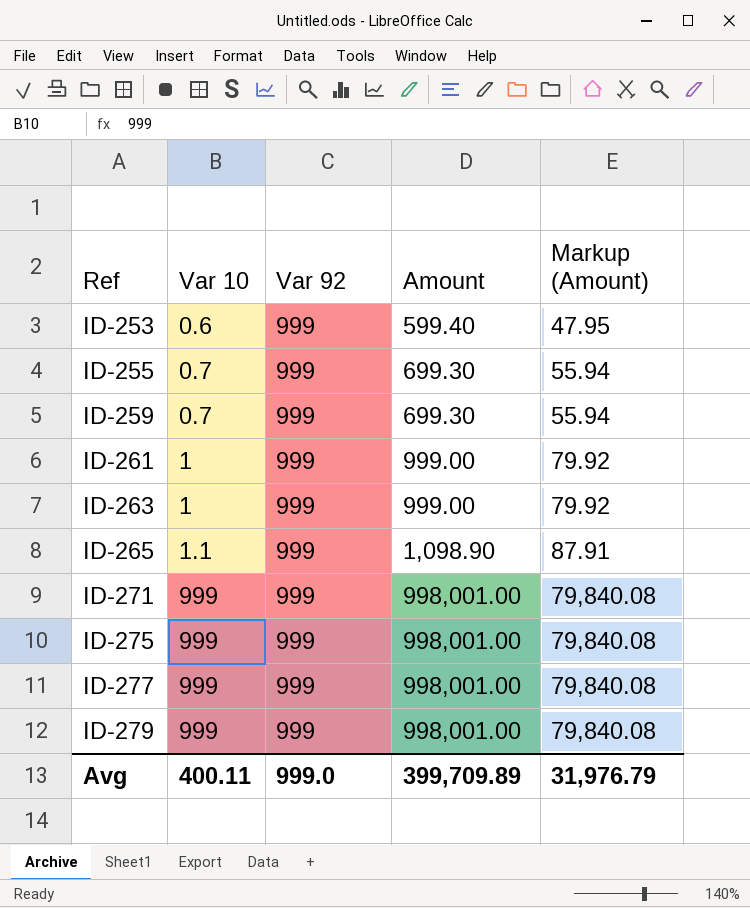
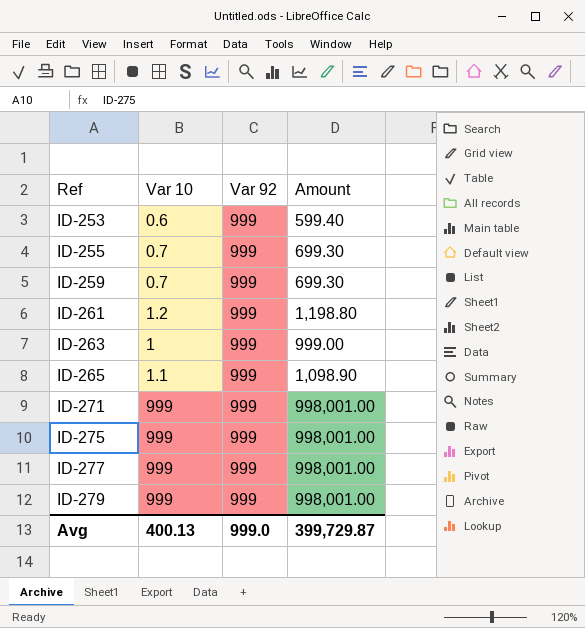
column Markup (Amount) | formula: [Amount] * 0.08 -> none
ID-261 | Var 10: 1 -> 1.2
ID-261 | Amount: 999.00 -> 1,198.80
Avg | Var 10: 400.11 -> 400.13
Avg | Amount: 399,709.89 -> 399,729.87

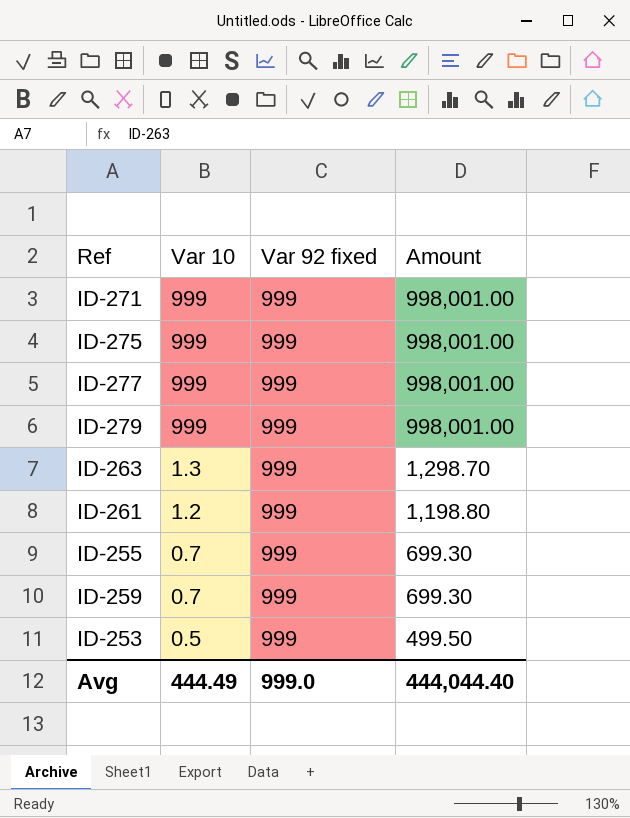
row order: Ref ascending -> Var 10 descending
column name: Var 92 -> Var 92 fixed
row ID-265: 1.1 | 999 | 1,098.90 -> none
ID-263 | Var 10: 1 -> 1.3
ID-263 | Amount: 999.00 -> 1,298.70
ID-253 | Var 10: 0.6 -> 0.5
ID-253 | Amount: 599.40 -> 499.50
Avg | Var 10: 400.13 -> 444.49
Avg | Amount: 399,729.87 -> 444,044.40

